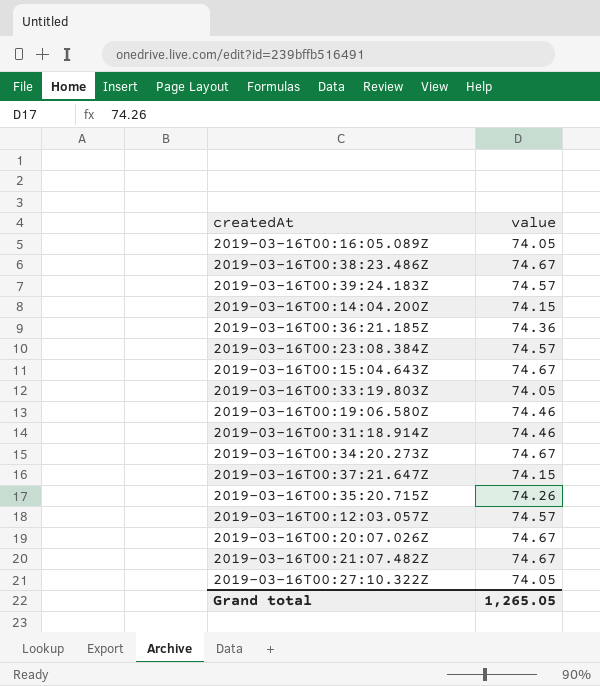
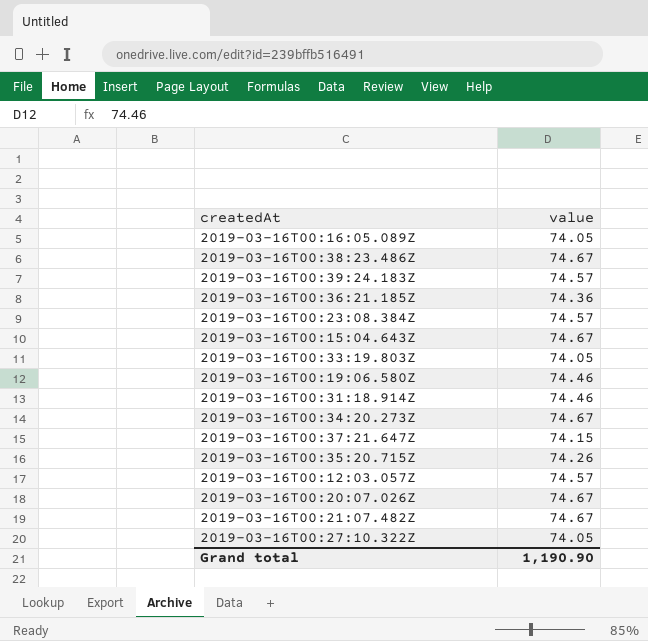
row 2019-03-16T00:14:04.200Z: 74.15 -> none
Grand total | value: 1,265.05 -> 1,190.90

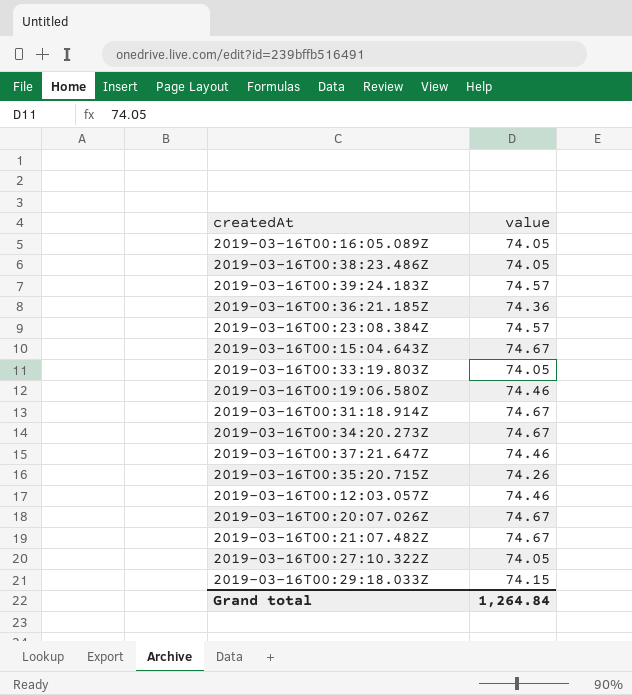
2019-03-16T00:38:23.486Z | value: 74.67 -> 74.05
2019-03-16T00:31:18.914Z | value: 74.46 -> 74.67
2019-03-16T00:37:21.647Z | value: 74.15 -> 74.46
2019-03-16T00:12:03.057Z | value: 74.57 -> 74.46
row 2019-03-16T00:29:18.033Z: none -> 74.15
Grand total | value: 1,190.90 -> 1,264.84

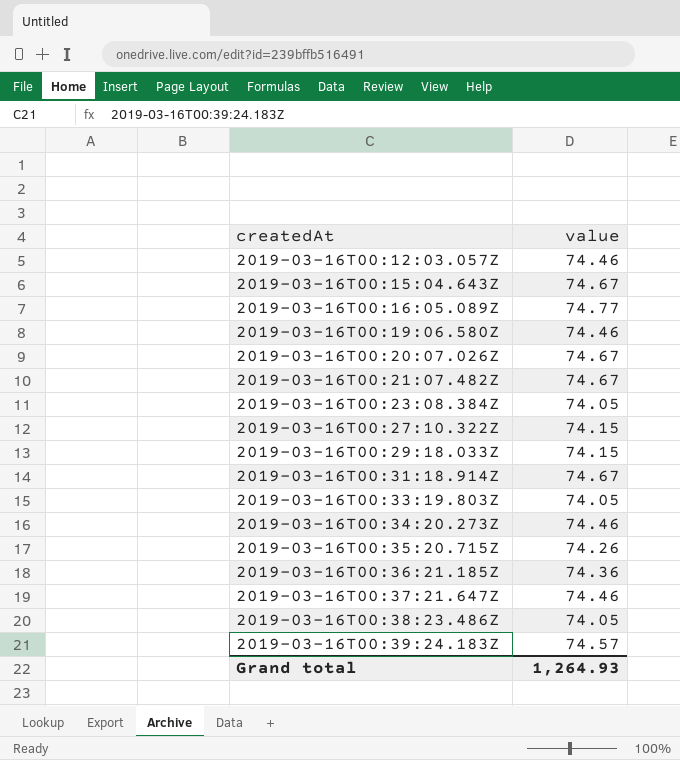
row order: none -> createdAt ascending
2019-03-16T00:16:05.089Z | value: 74.05 -> 74.77
2019-03-16T00:23:08.384Z | value: 74.57 -> 74.05
2019-03-16T00:27:10.322Z | value: 74.05 -> 74.15
2019-03-16T00:34:20.273Z | value: 74.67 -> 74.46
Grand total | value: 1,264.84 -> 1,264.93

